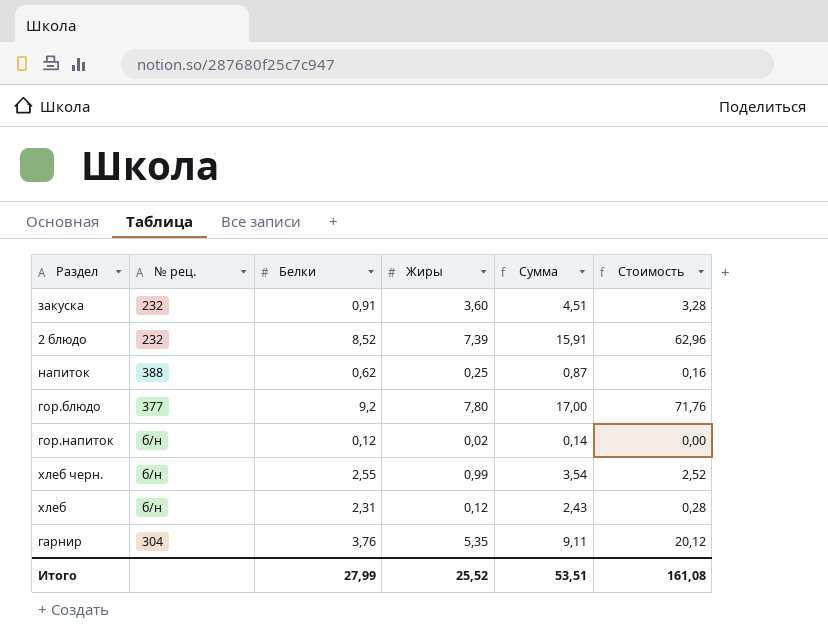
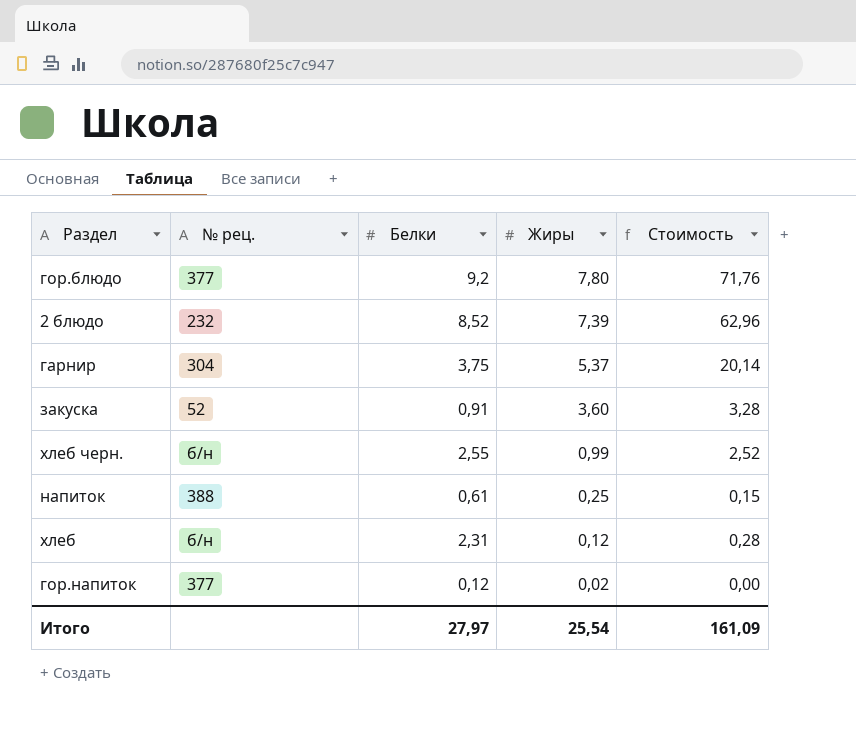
row order: none -> Жиры descending
column Сумма | formula: [Белки] + [Жиры] -> none
гарнир | Белки: 3,76 -> 3,75
гарнир | Жиры: 5,35 -> 5,37
гарнир | Стоимость: 20,12 -> 20,14
закуска | № рец.: 232 -> 52
напиток | Белки: 0,62 -> 0,61
напиток | Стоимость: 0,16 -> 0,15
гор.напиток | № рец.: б/н -> 377
Итого | Белки: 27,99 -> 27,97
Итого | Жиры: 25,52 -> 25,54
Итого | Стоимость: 161,08 -> 161,09

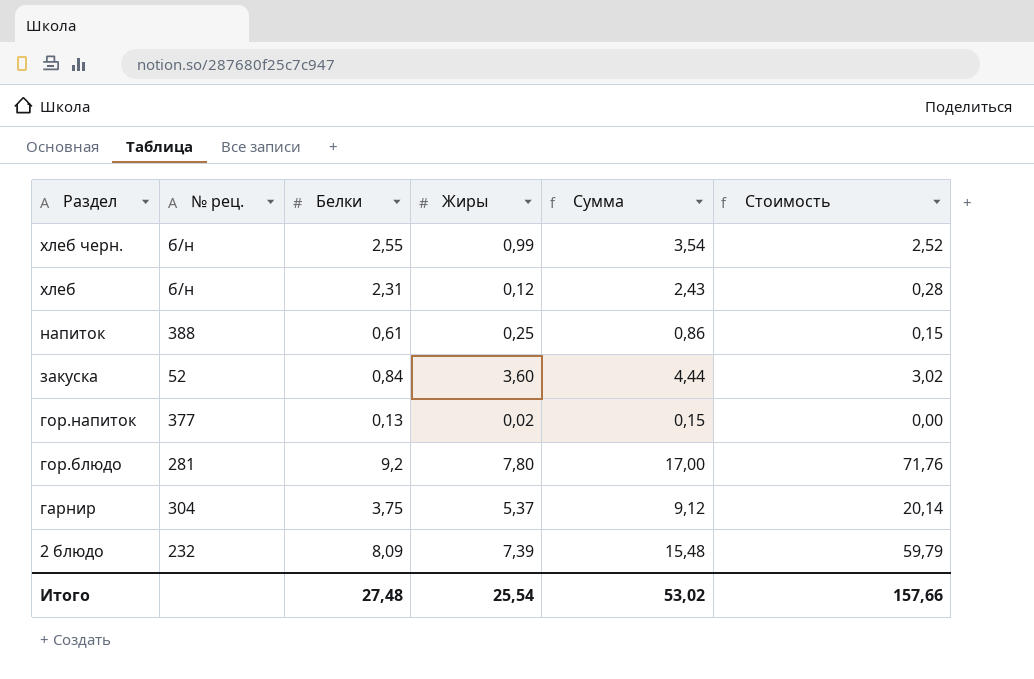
row order: Жиры descending -> Раздел descending
column Сумма | formula: none -> [Белки] + [Жиры]
закуска | Белки: 0,91 -> 0,84
закуска | Стоимость: 3,28 -> 3,02
гор.напиток | Белки: 0,12 -> 0,13
гор.блюдо | № рец.: 377 -> 281
2 блюдо | Белки: 8,52 -> 8,09
2 блюдо | Стоимость: 62,96 -> 59,79
Итого | Белки: 27,97 -> 27,48
Итого | Стоимость: 161,09 -> 157,66

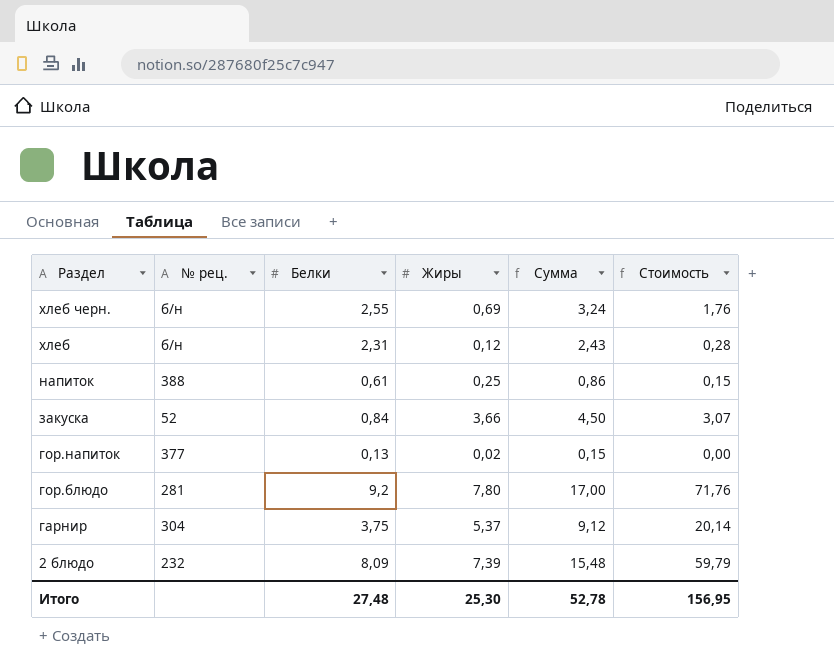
хлеб черн. | Жиры: 0,99 -> 0,69
хлеб черн. | Сумма: 3,54 -> 3,24
хлеб черн. | Стоимость: 2,52 -> 1,76
закуска | Жиры: 3,60 -> 3,66
закуска | Сумма: 4,44 -> 4,50
закуска | Стоимость: 3,02 -> 3,07
Итого | Жиры: 25,54 -> 25,30
Итого | Сумма: 53,02 -> 52,78
Итого | Стоимость: 157,66 -> 156,95

